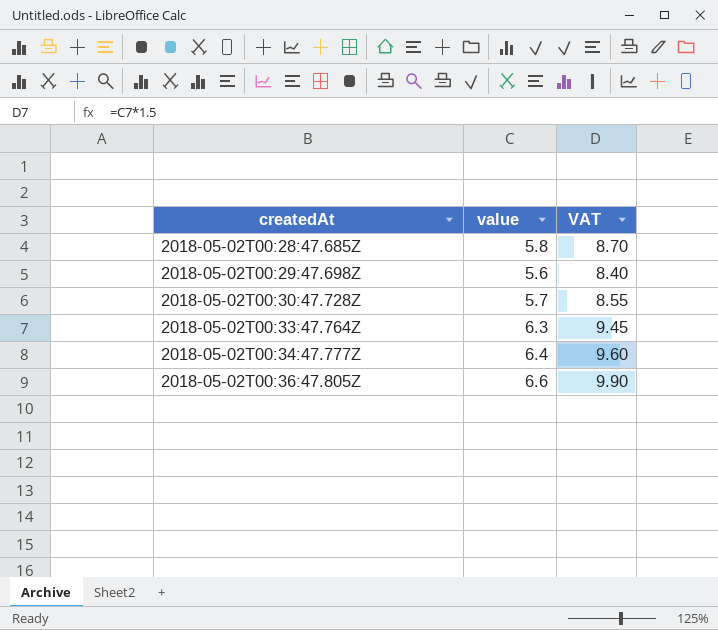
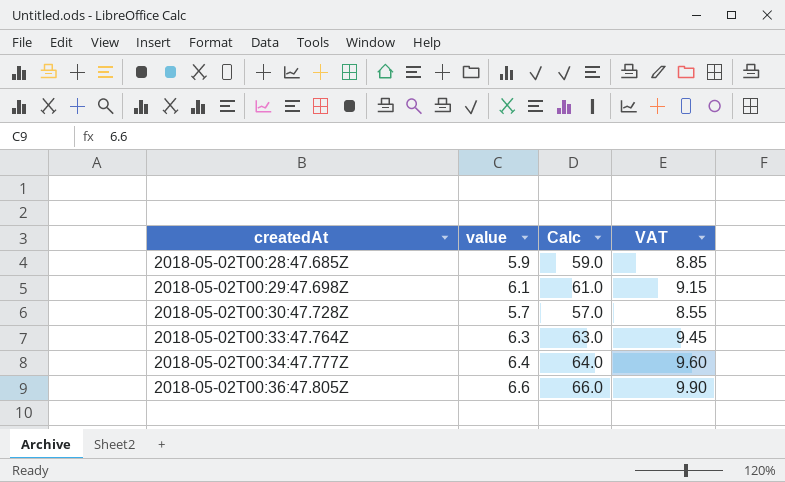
column Calc | formula: none -> [value] * 10
2018-05-02T00:28:47.685Z | value: 5.8 -> 5.9
2018-05-02T00:28:47.685Z | VAT: 8.70 -> 8.85
2018-05-02T00:29:47.698Z | value: 5.6 -> 6.1
2018-05-02T00:29:47.698Z | VAT: 8.40 -> 9.15

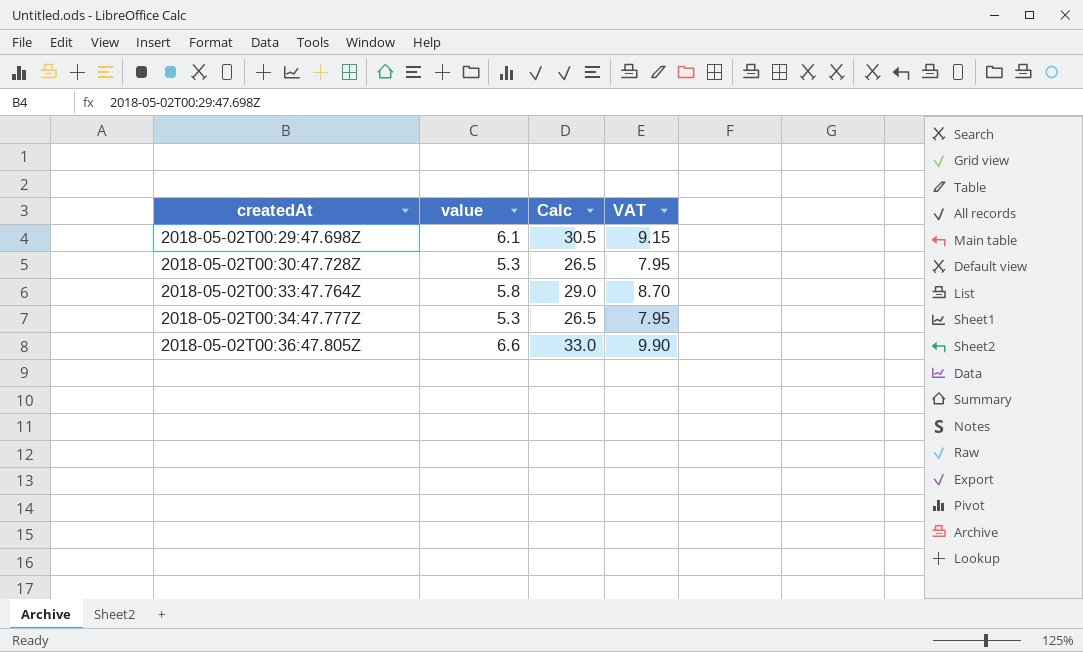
column Calc | formula: [value] * 10 -> [value] * 5
row 2018-05-02T00:28:47.685Z: 5.9 | 59.0 | 8.85 -> none
2018-05-02T00:30:47.728Z | value: 5.7 -> 5.3
2018-05-02T00:30:47.728Z | VAT: 8.55 -> 7.95
2018-05-02T00:33:47.764Z | value: 6.3 -> 5.8
2018-05-02T00:33:47.764Z | VAT: 9.45 -> 8.70
2018-05-02T00:34:47.777Z | value: 6.4 -> 5.3
2018-05-02T00:34:47.777Z | VAT: 9.60 -> 7.95

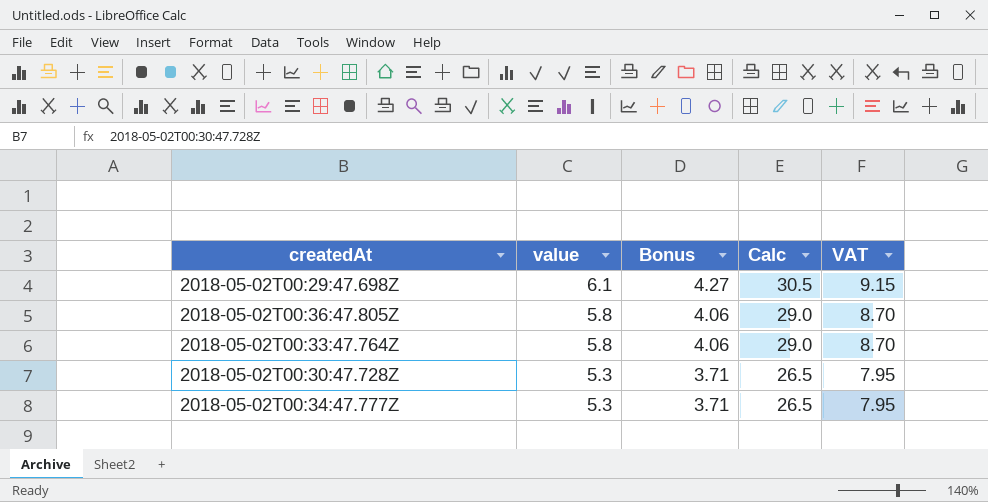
row order: createdAt ascending -> value descending
column Bonus | formula: none -> [value] * 0.7
2018-05-02T00:36:47.805Z | value: 6.6 -> 5.8
2018-05-02T00:36:47.805Z | Calc: 33.0 -> 29.0
2018-05-02T00:36:47.805Z | VAT: 9.90 -> 8.70

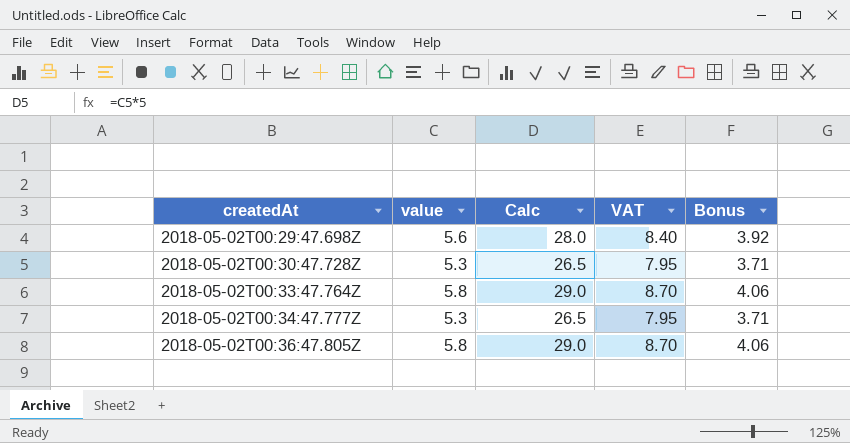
row order: value descending -> createdAt ascending
column Bonus | position: 3 -> 5
2018-05-02T00:29:47.698Z | value: 6.1 -> 5.6
2018-05-02T00:29:47.698Z | Calc: 30.5 -> 28.0
2018-05-02T00:29:47.698Z | VAT: 9.15 -> 8.40
2018-05-02T00:29:47.698Z | Bonus: 4.27 -> 3.92

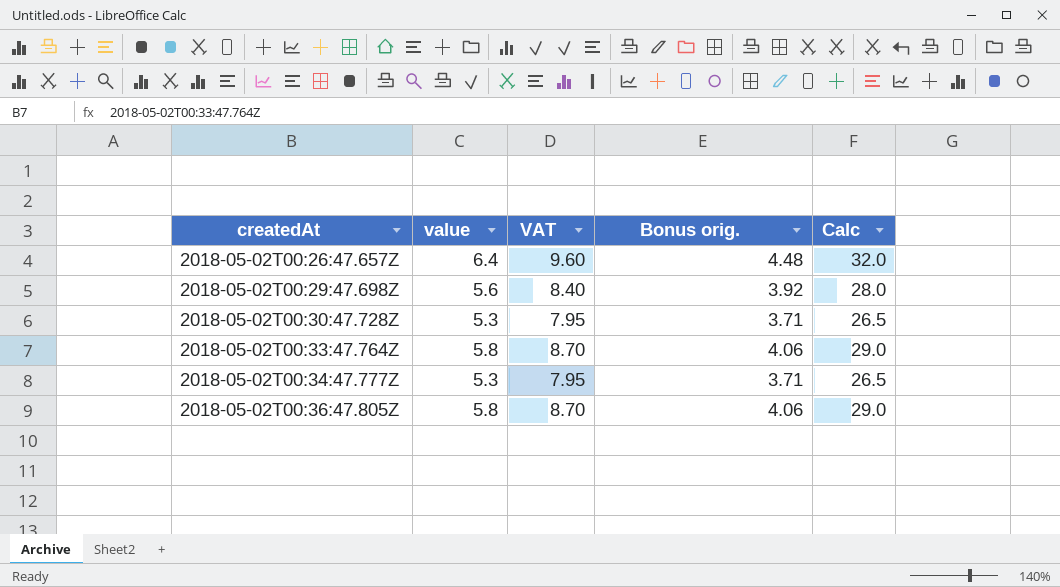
column name: Bonus -> Bonus orig.
column Calc | position: 3 -> 5
row 2018-05-02T00:26:47.657Z: none -> 6.4 | 9.60 | 4.48 | 32.0

